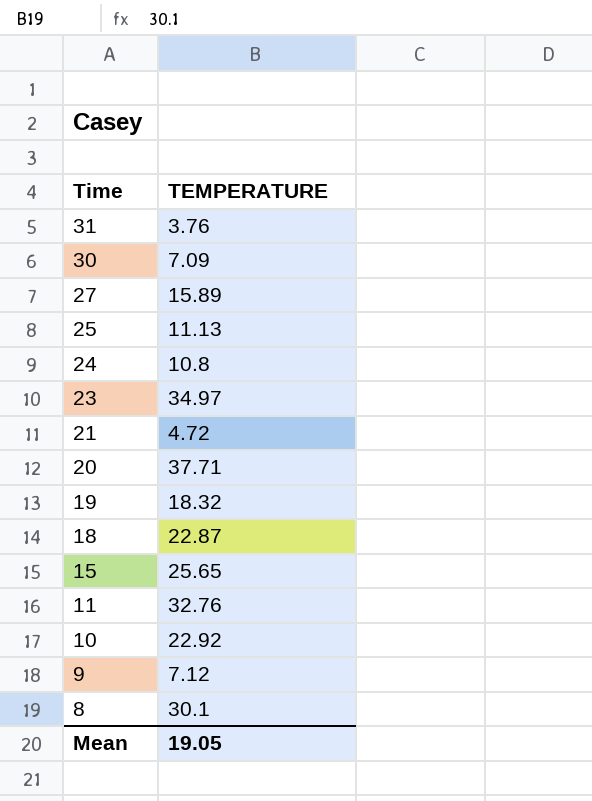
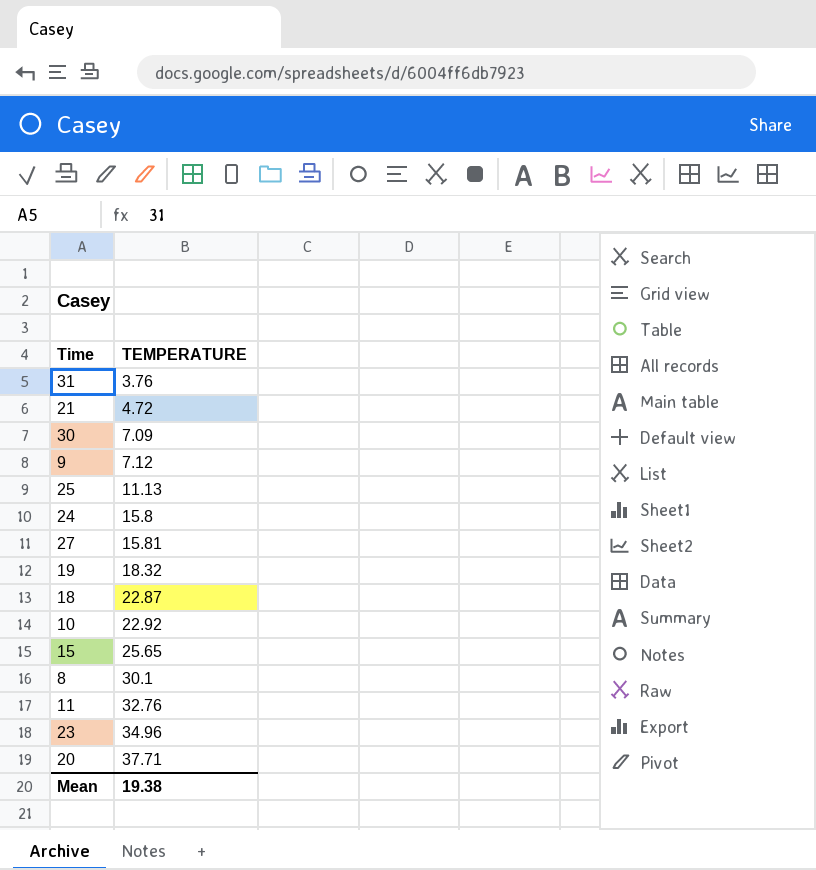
row order: Time descending -> TEMPERATURE ascending
24 | TEMPERATURE: 10.8 -> 15.8
27 | TEMPERATURE: 15.89 -> 15.81
23 | TEMPERATURE: 34.97 -> 34.96
Mean | TEMPERATURE: 19.05 -> 19.38

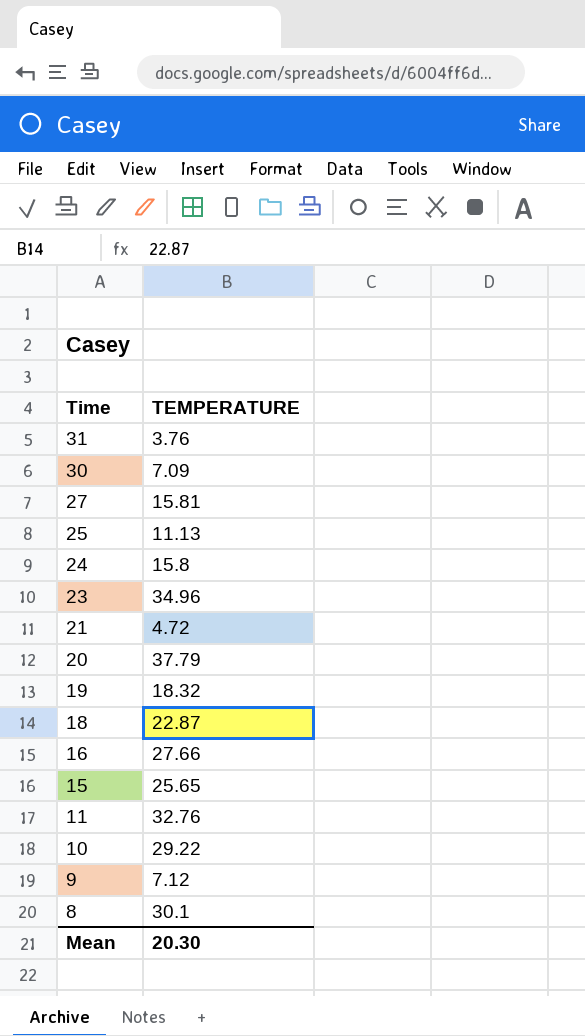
row order: TEMPERATURE ascending -> Time descending
20 | TEMPERATURE: 37.71 -> 37.79
row 16: none -> 27.66
10 | TEMPERATURE: 22.92 -> 29.22
Mean | TEMPERATURE: 19.38 -> 20.30

